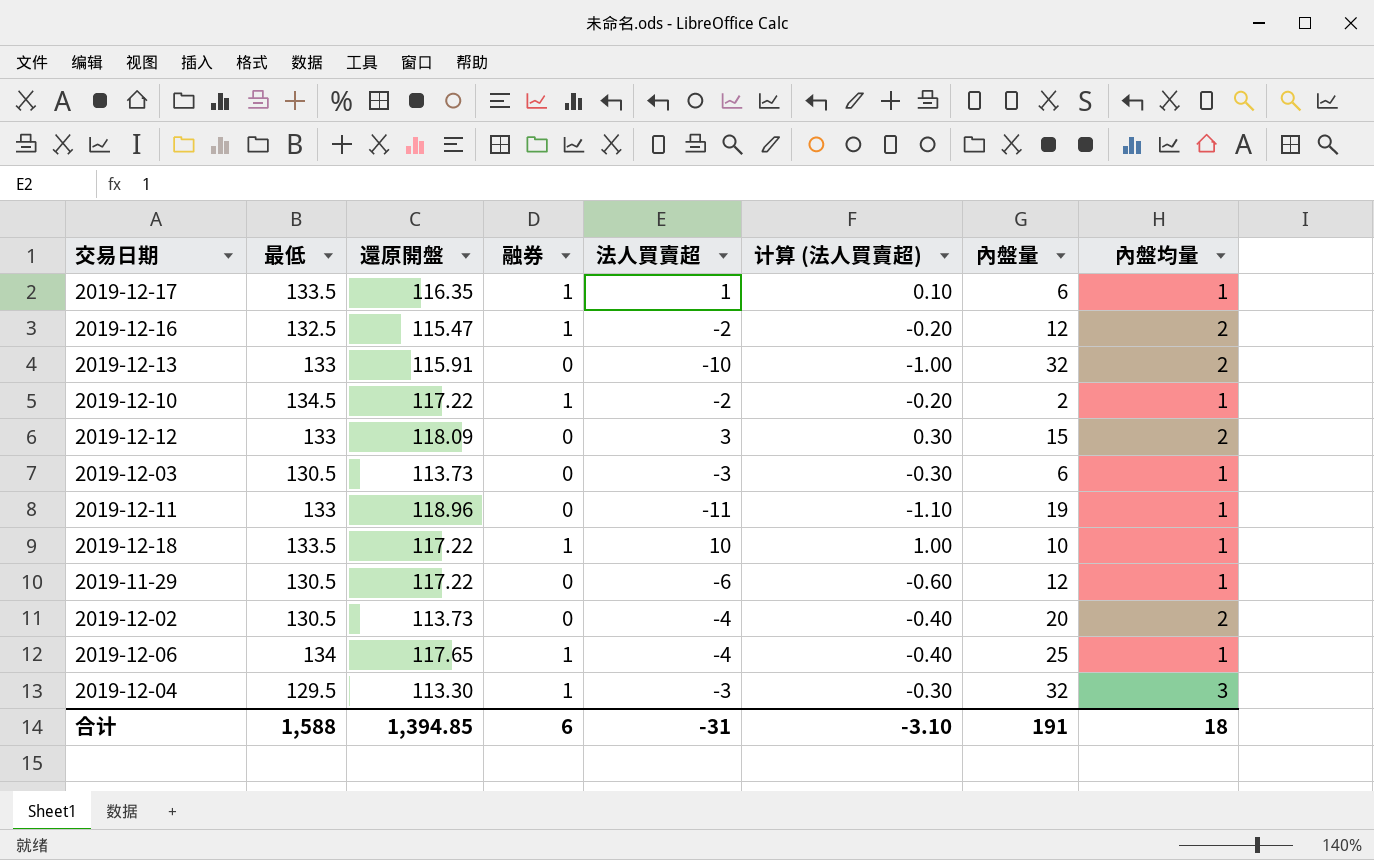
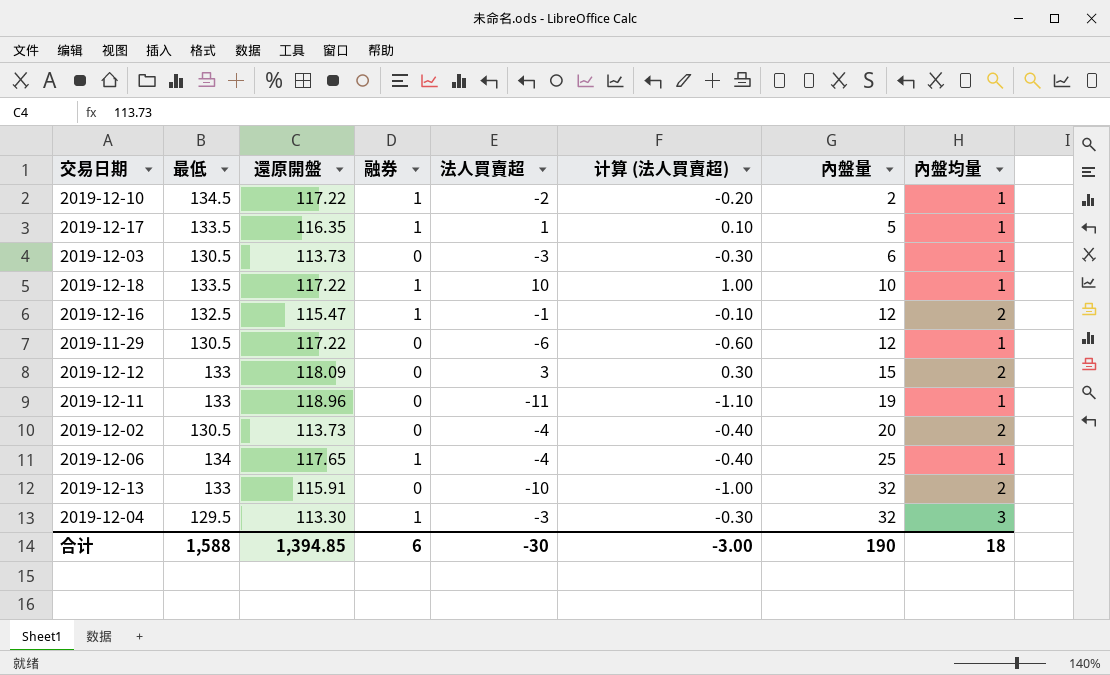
row order: none -> 內盤量 ascending
2019-12-17 | 內盤量: 6 -> 5
2019-12-16 | 法人買賣超: -2 -> -1
2019-12-16 | 计算 (法人買賣超): -0.20 -> -0.10
合计 | 法人買賣超: -31 -> -30
合计 | 计算 (法人買賣超): -3.10 -> -3.00
合计 | 內盤量: 191 -> 190

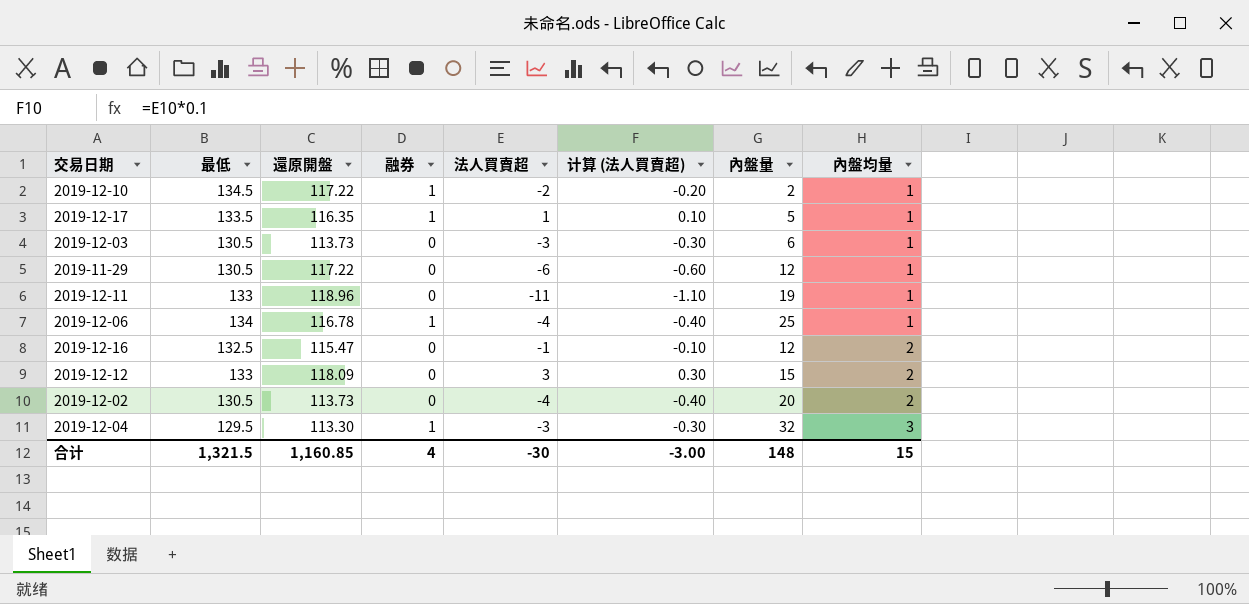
row order: 內盤量 ascending -> 內盤均量 ascending
row 2019-12-18: 133.5 | 117.22 | 1 | 10 | 1.00 | 10 | 1 -> none
row 2019-12-13: 133 | 115.91 | 0 | -10 | -1.00 | 32 | 2 -> none
2019-12-06 | 還原開盤: 117.65 -> 116.78
2019-12-16 | 融券: 1 -> 0
合计 | 最低: 1,588 -> 1,321.5
合计 | 還原開盤: 1,394.85 -> 1,160.85
合计 | 融券: 6 -> 4
合计 | 內盤量: 190 -> 148
合计 | 內盤均量: 18 -> 15

